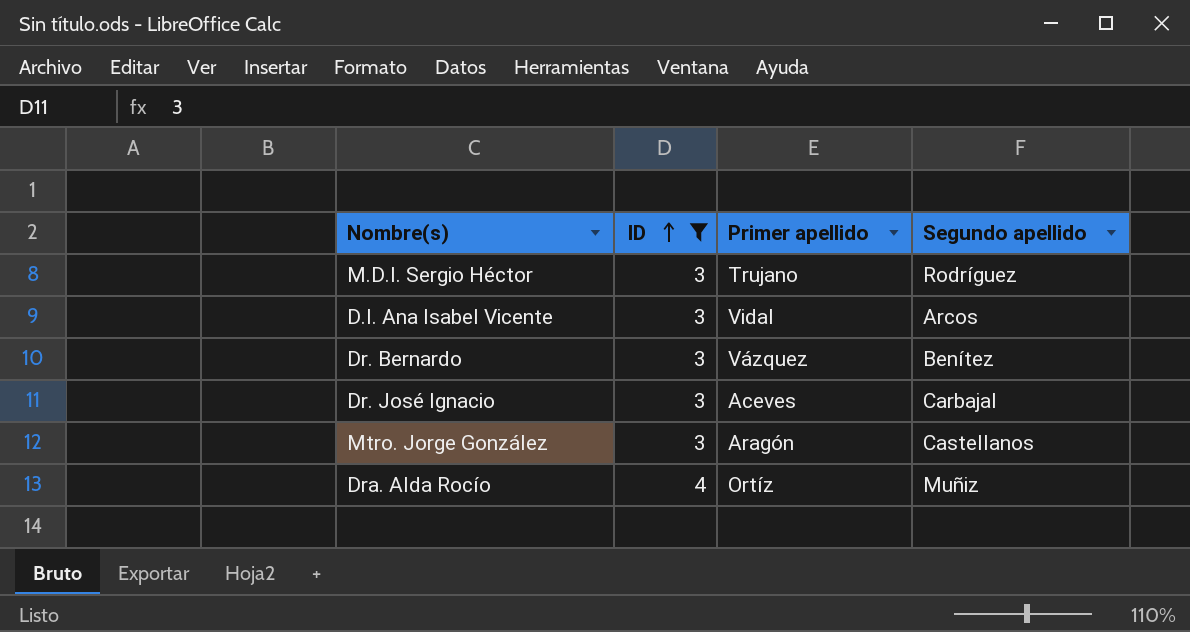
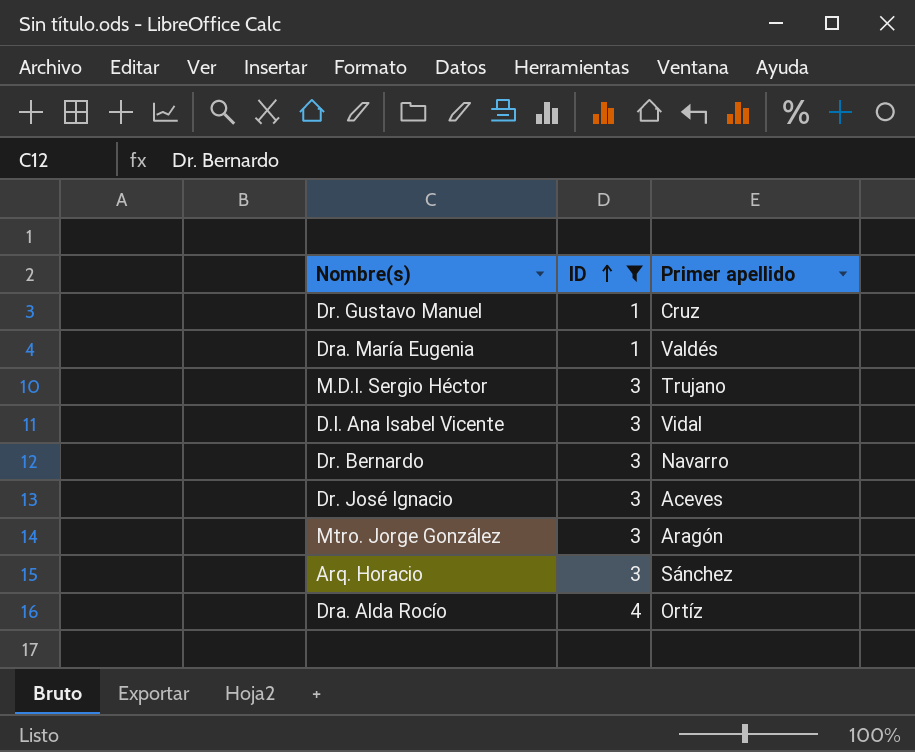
column Segundo apellido | position: 4 -> none
row Dr. Gustavo Manuel: none -> 1 | Cruz
row Dra. María Eugenia: none -> 1 | Valdés
Dr. Bernardo | Primer apellido: Vázquez -> Navarro
row Arq. Horacio: none -> 3 | Sánchez

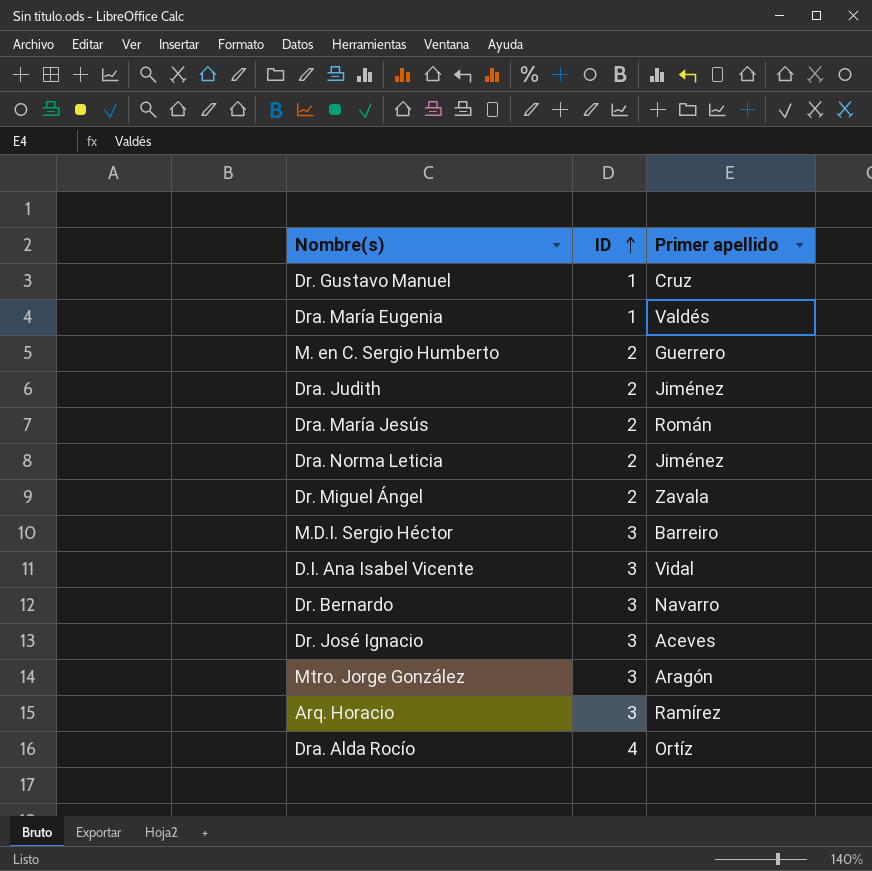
filter: ID != 2 -> none
M.D.I. Sergio Héctor | Primer apellido: Trujano -> Barreiro
Arq. Horacio | Primer apellido: Sánchez -> Ramírez

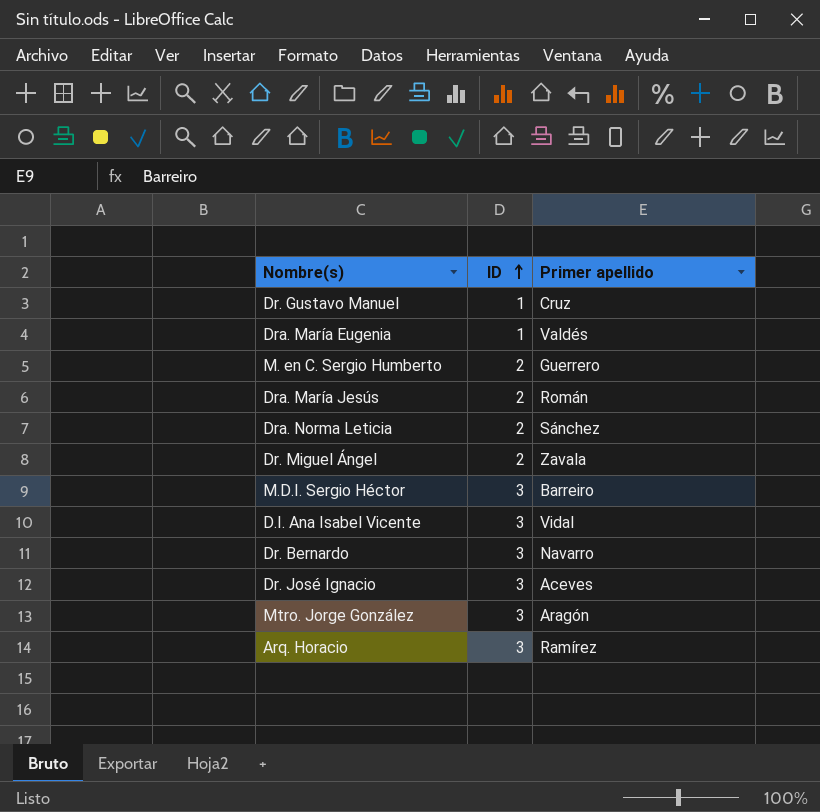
row Dra. Judith: 2 | Jiménez -> none
row Dra. Alda Rocío: 4 | Ortíz -> none
Dra. Norma Leticia | Primer apellido: Jiménez -> Sánchez

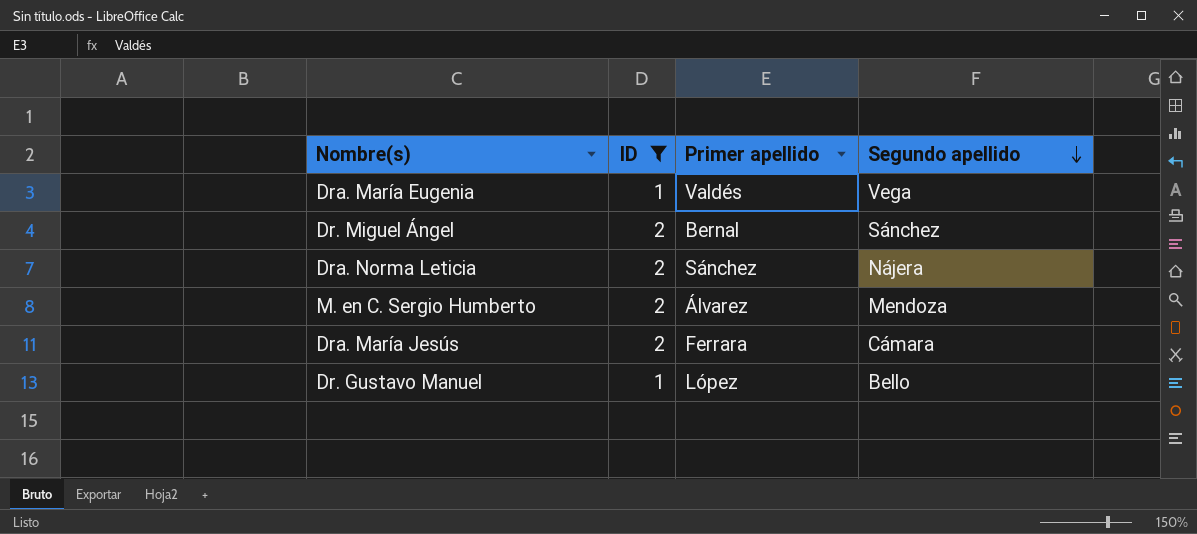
filter: none -> ID != 3
row order: ID ascending -> Segundo apellido descending
column Segundo apellido | position: none -> 4
Dr. Miguel Ángel | Primer apellido: Zavala -> Bernal
M. en C. Sergio Humberto | Primer apellido: Guerrero -> Álvarez
Dra. María Jesús | Primer apellido: Román -> Ferrara
Dr. Gustavo Manuel | Primer apellido: Cruz -> López

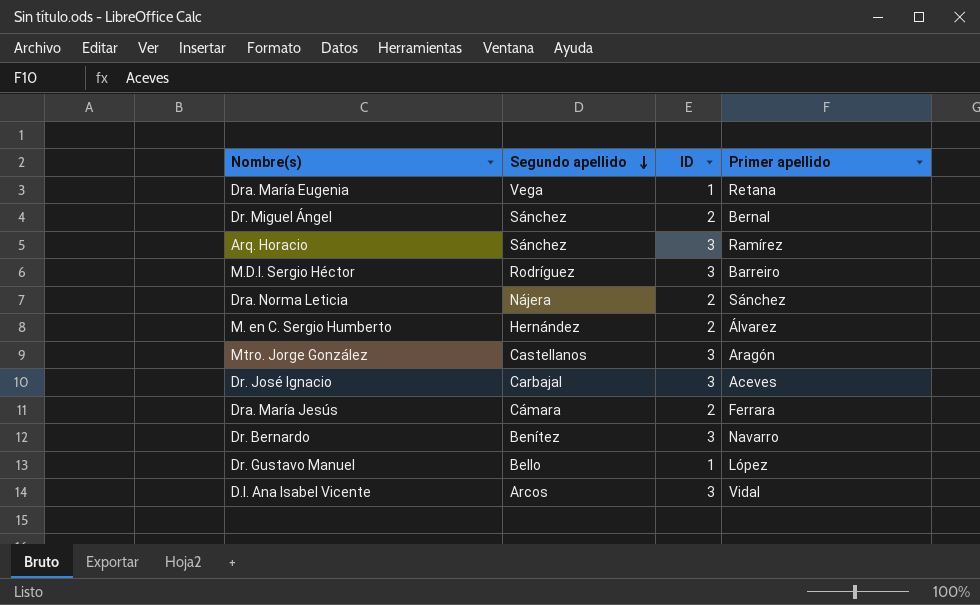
filter: ID != 3 -> none
column Segundo apellido | position: 4 -> 2
Dra. María Eugenia | Primer apellido: Valdés -> Retana
M. en C. Sergio Humberto | Segundo apellido: Mendoza -> Hernández

